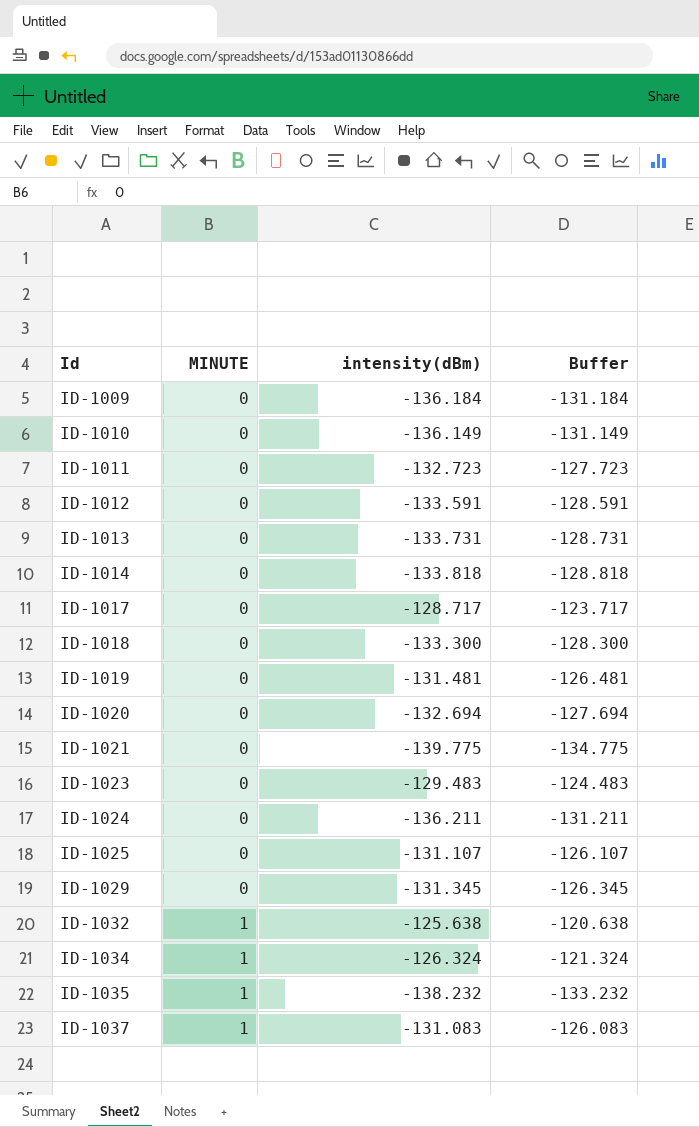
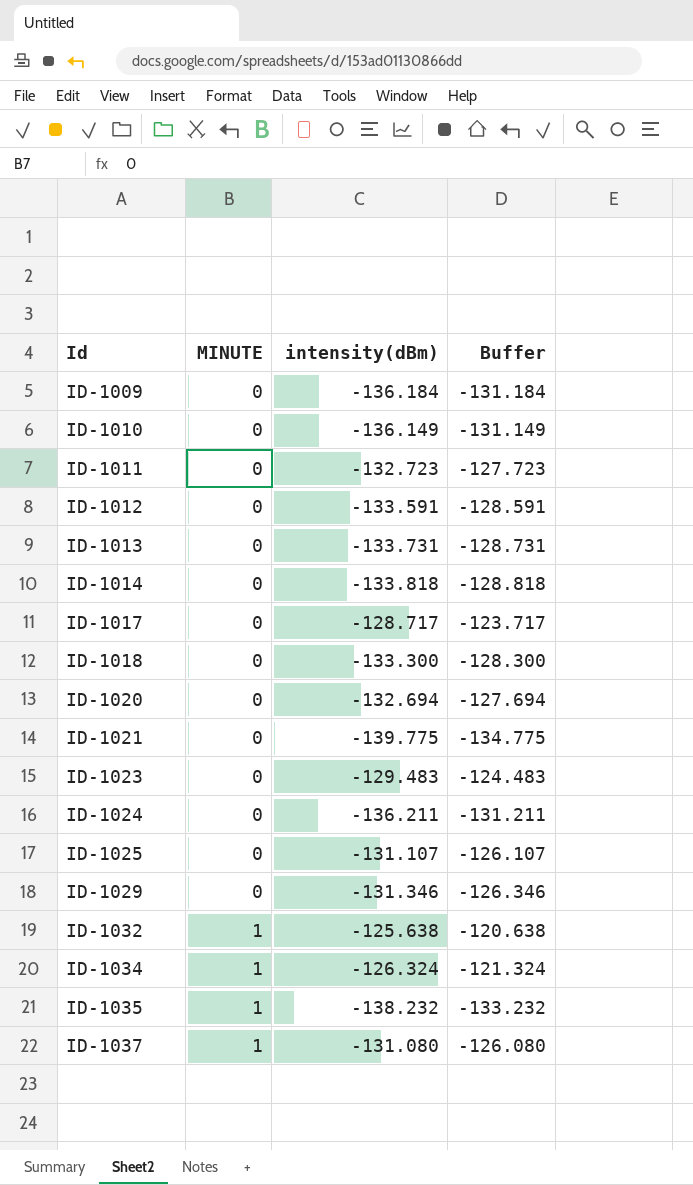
row ID-1019: 0 | -131.481 | -126.481 -> none
ID-1029 | intensity(dBm): -131.345 -> -131.346
ID-1029 | Buffer: -126.345 -> -126.346
ID-1037 | intensity(dBm): -131.083 -> -131.080
ID-1037 | Buffer: -126.083 -> -126.080

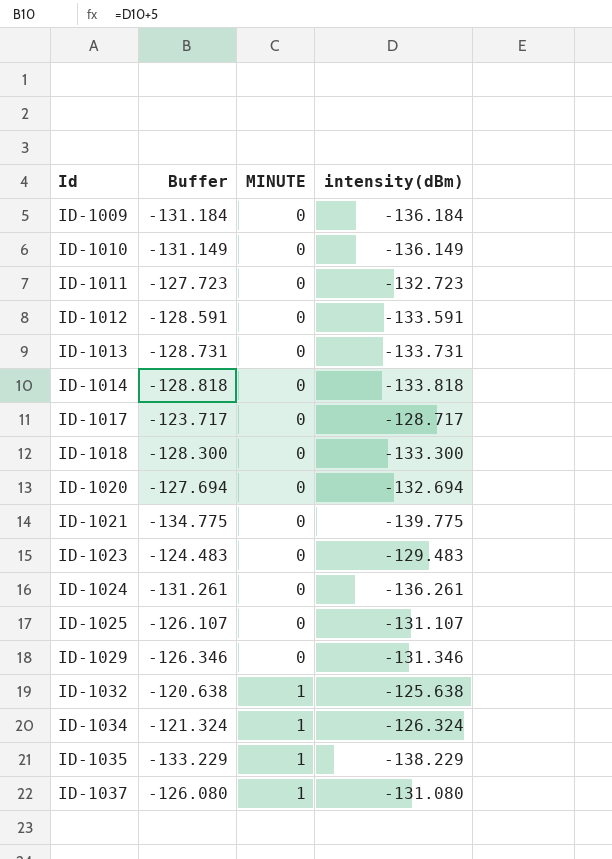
column Buffer | position: 4 -> 2
ID-1024 | Buffer: -131.211 -> -131.261
ID-1024 | intensity(dBm): -136.211 -> -136.261
ID-1035 | Buffer: -133.232 -> -133.229
ID-1035 | intensity(dBm): -138.232 -> -138.229

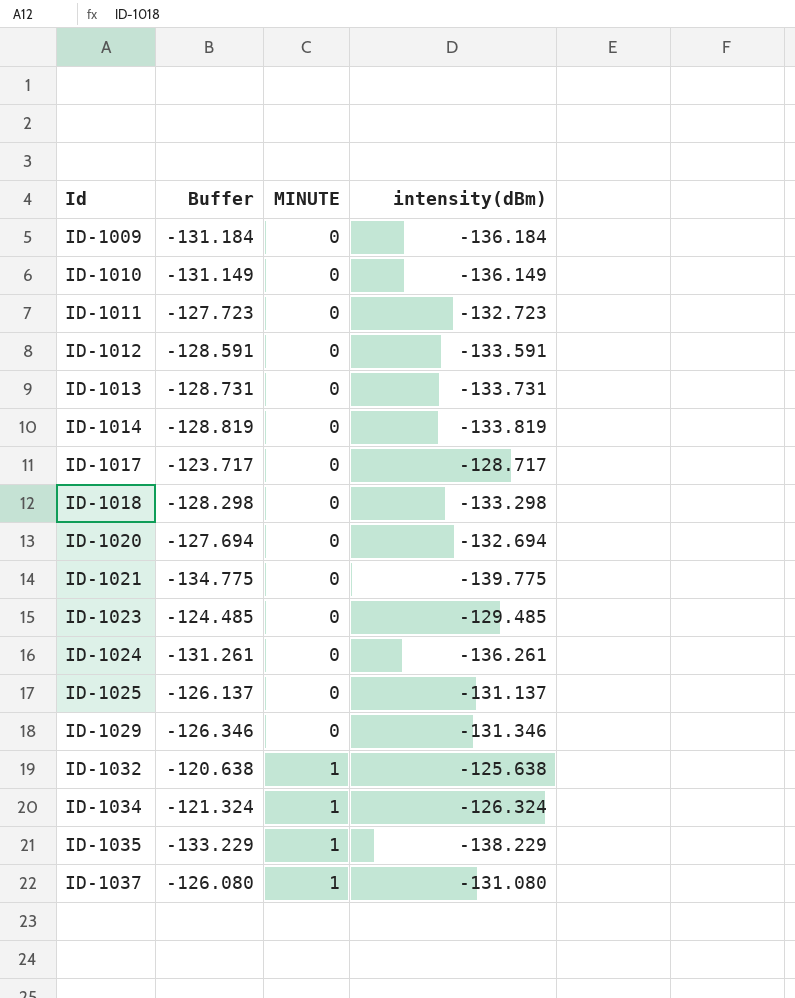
ID-1014 | Buffer: -128.818 -> -128.819
ID-1014 | intensity(dBm): -133.818 -> -133.819
ID-1018 | Buffer: -128.300 -> -128.298
ID-1018 | intensity(dBm): -133.300 -> -133.298
ID-1023 | Buffer: -124.483 -> -124.485
ID-1023 | intensity(dBm): -129.483 -> -129.485
ID-1025 | Buffer: -126.107 -> -126.137
ID-1025 | intensity(dBm): -131.107 -> -131.137

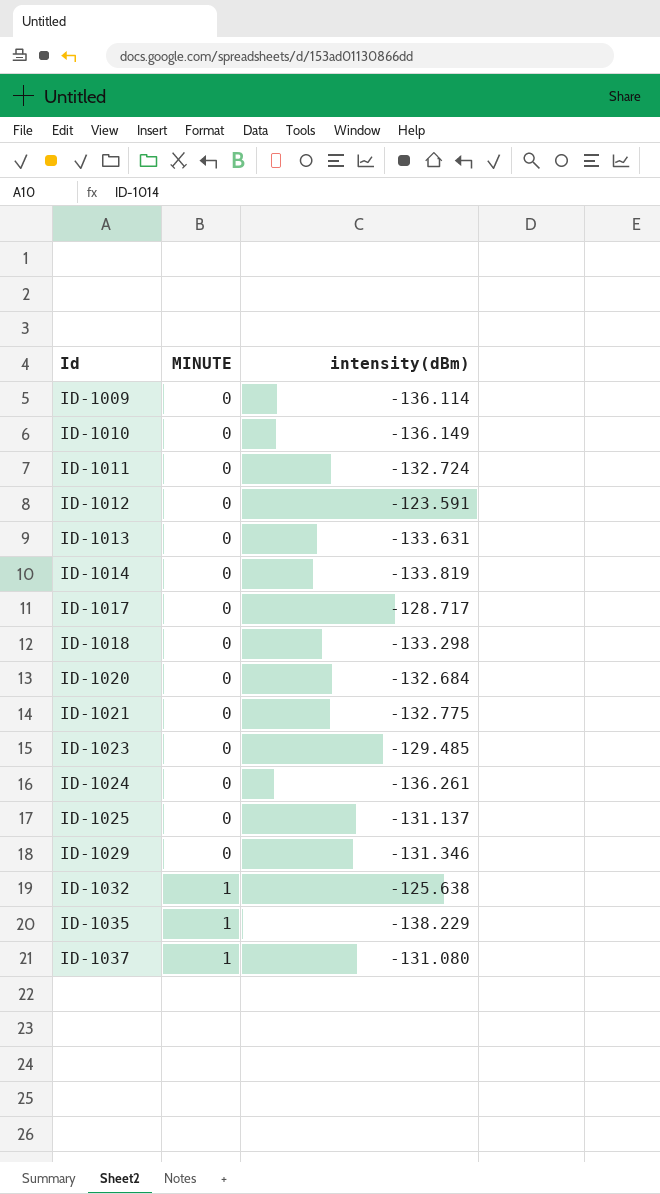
column Buffer | formula: [intensity(dBm)] + 5 -> none
row ID-1034: -121.324 | 1 | -126.324 -> none
ID-1009 | intensity(dBm): -136.184 -> -136.114
ID-1011 | intensity(dBm): -132.723 -> -132.724
ID-1012 | intensity(dBm): -133.591 -> -123.591
ID-1013 | intensity(dBm): -133.731 -> -133.631
ID-1020 | intensity(dBm): -132.694 -> -132.684
ID-1021 | intensity(dBm): -139.775 -> -132.775

